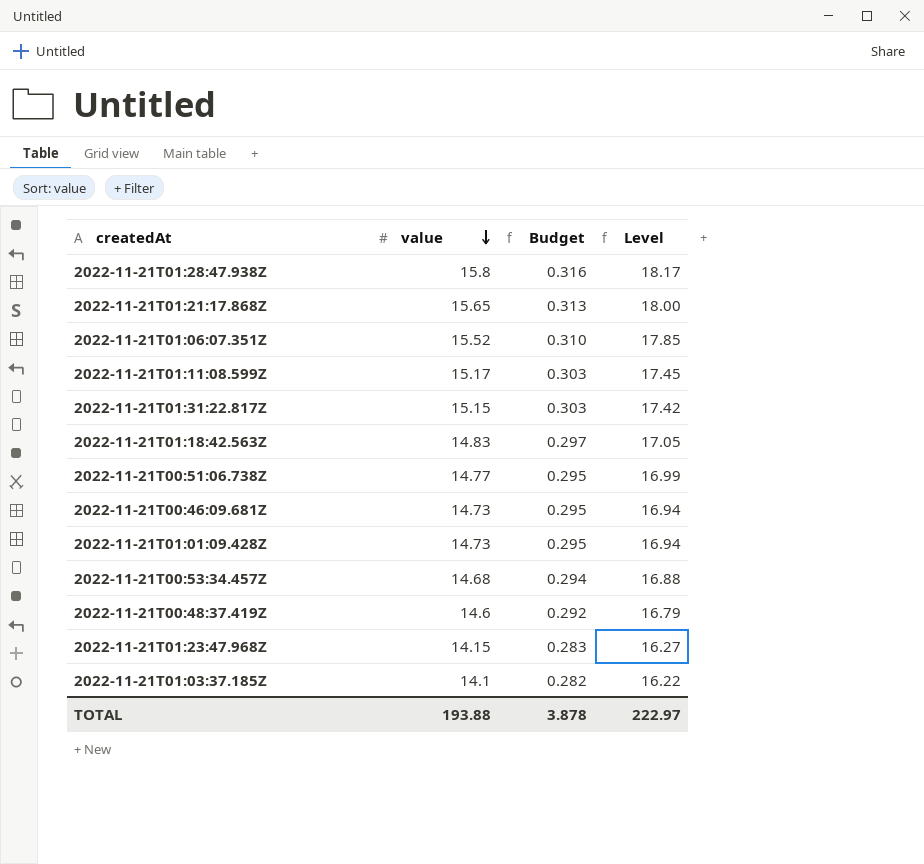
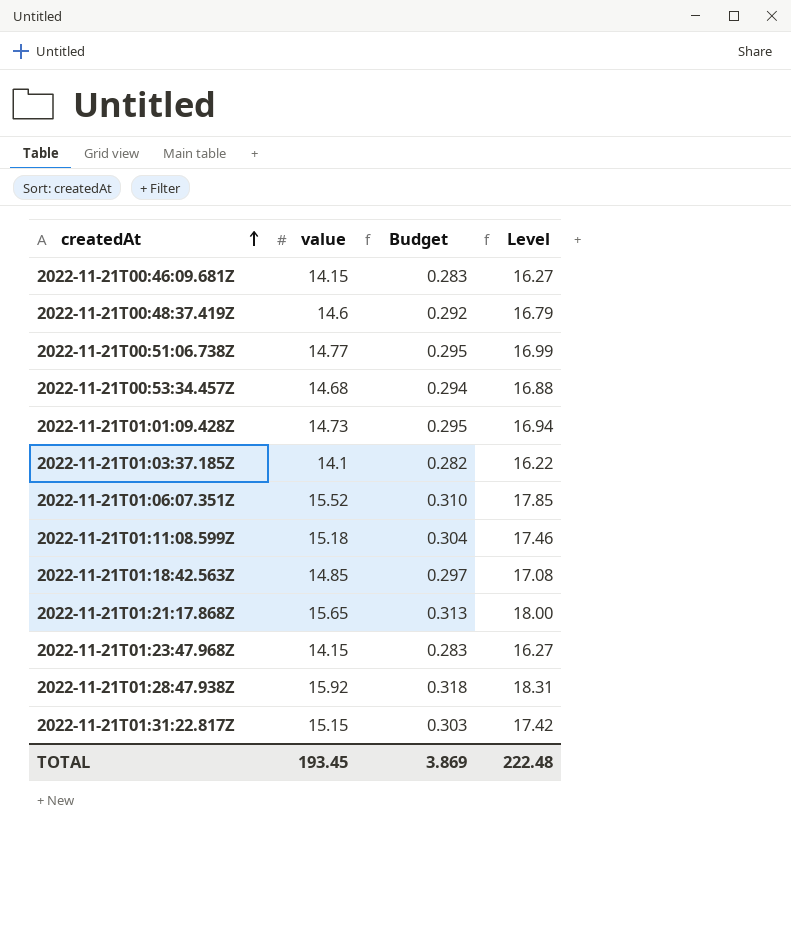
row order: value descending -> createdAt ascending
2022-11-21T00:46:09.681Z | value: 14.73 -> 14.15
2022-11-21T00:46:09.681Z | Budget: 0.295 -> 0.283
2022-11-21T00:46:09.681Z | Level: 16.94 -> 16.27
2022-11-21T01:11:08.599Z | value: 15.17 -> 15.18
2022-11-21T01:11:08.599Z | Budget: 0.303 -> 0.304
2022-11-21T01:11:08.599Z | Level: 17.45 -> 17.46
2022-11-21T01:18:42.563Z | value: 14.83 -> 14.85
2022-11-21T01:18:42.563Z | Level: 17.05 -> 17.08
2022-11-21T01:28:47.938Z | value: 15.8 -> 15.92
2022-11-21T01:28:47.938Z | Budget: 0.316 -> 0.318
2022-11-21T01:28:47.938Z | Level: 18.17 -> 18.31
TOTAL | value: 193.88 -> 193.45
TOTAL | Budget: 3.878 -> 3.869
TOTAL | Level: 222.97 -> 222.48

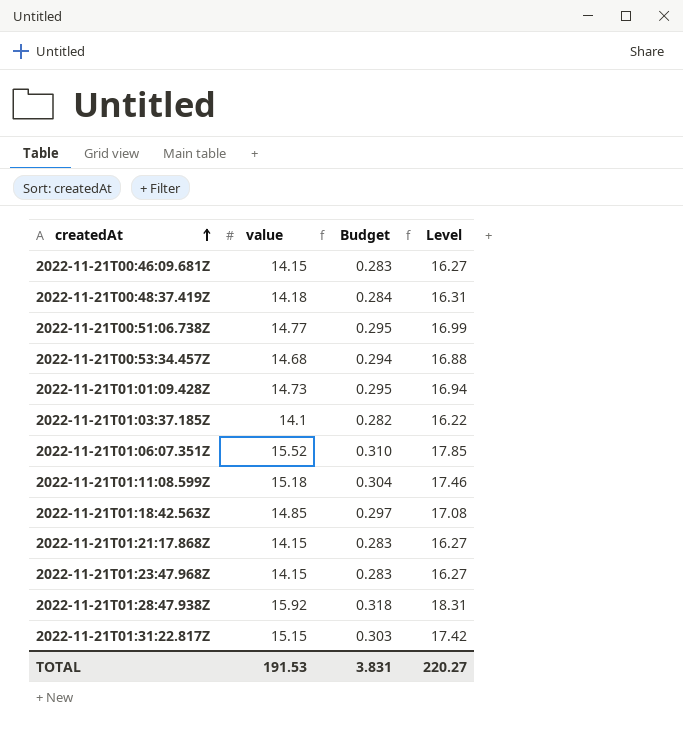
2022-11-21T00:48:37.419Z | value: 14.6 -> 14.18
2022-11-21T00:48:37.419Z | Budget: 0.292 -> 0.284
2022-11-21T00:48:37.419Z | Level: 16.79 -> 16.31
2022-11-21T01:21:17.868Z | value: 15.65 -> 14.15
2022-11-21T01:21:17.868Z | Budget: 0.313 -> 0.283
2022-11-21T01:21:17.868Z | Level: 18.00 -> 16.27
TOTAL | value: 193.45 -> 191.53
TOTAL | Budget: 3.869 -> 3.831
TOTAL | Level: 222.48 -> 220.27

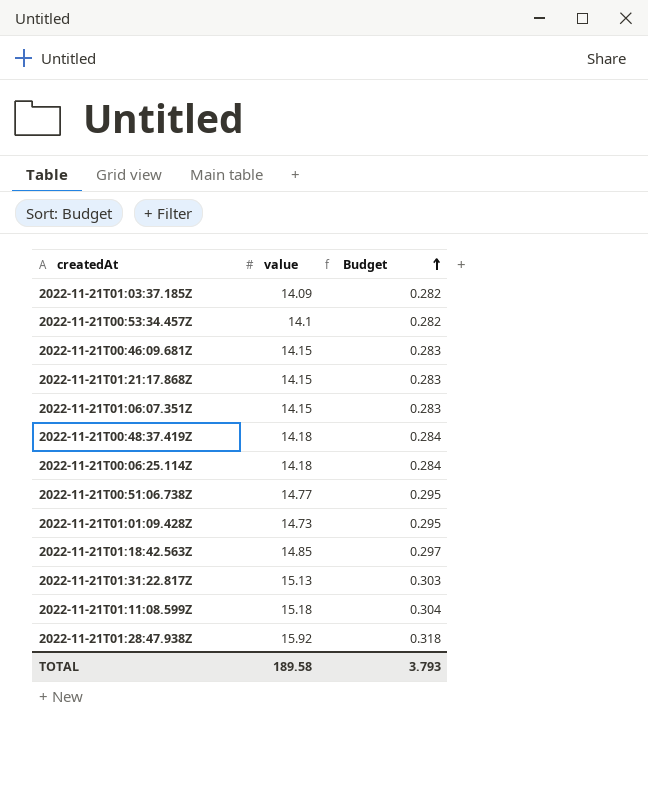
row order: createdAt ascending -> Budget ascending
column Level | formula: [value] * 1.15 -> none
row 2022-11-21T01:23:47.968Z: 14.15 | 0.283 | 16.27 -> none
2022-11-21T01:03:37.185Z | value: 14.1 -> 14.09
2022-11-21T00:53:34.457Z | value: 14.68 -> 14.1
2022-11-21T00:53:34.457Z | Budget: 0.294 -> 0.282
2022-11-21T01:06:07.351Z | value: 15.52 -> 14.15
2022-11-21T01:06:07.351Z | Budget: 0.310 -> 0.283
row 2022-11-21T00:06:25.114Z: none -> 14.18 | 0.284
2022-11-21T01:31:22.817Z | value: 15.15 -> 15.13
TOTAL | value: 191.53 -> 189.58
TOTAL | Budget: 3.831 -> 3.793

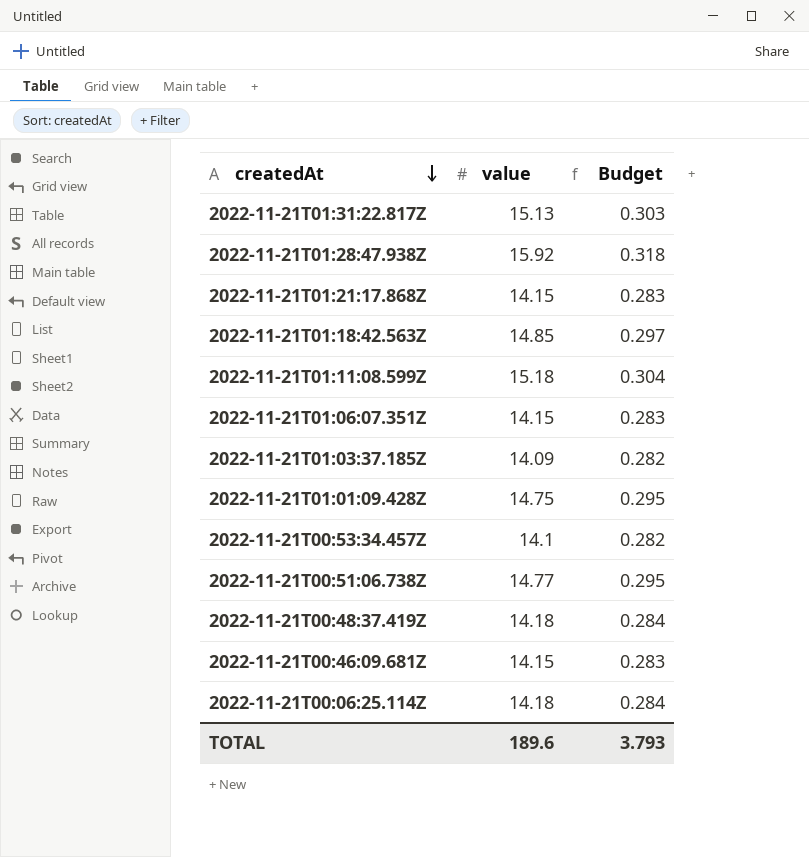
row order: Budget ascending -> createdAt descending
2022-11-21T01:01:09.428Z | value: 14.73 -> 14.75
TOTAL | value: 189.58 -> 189.6

